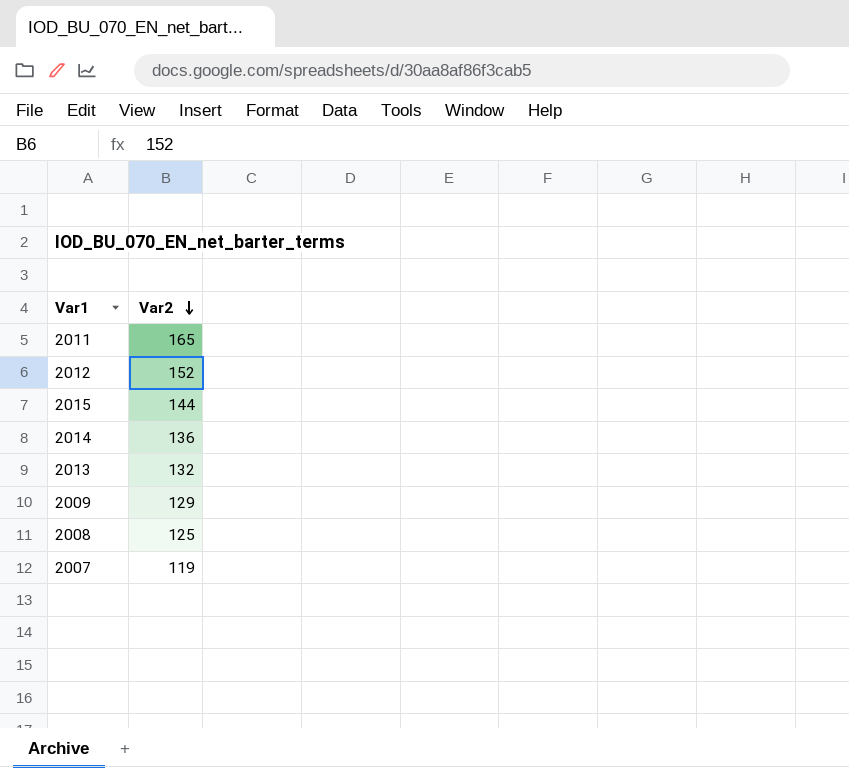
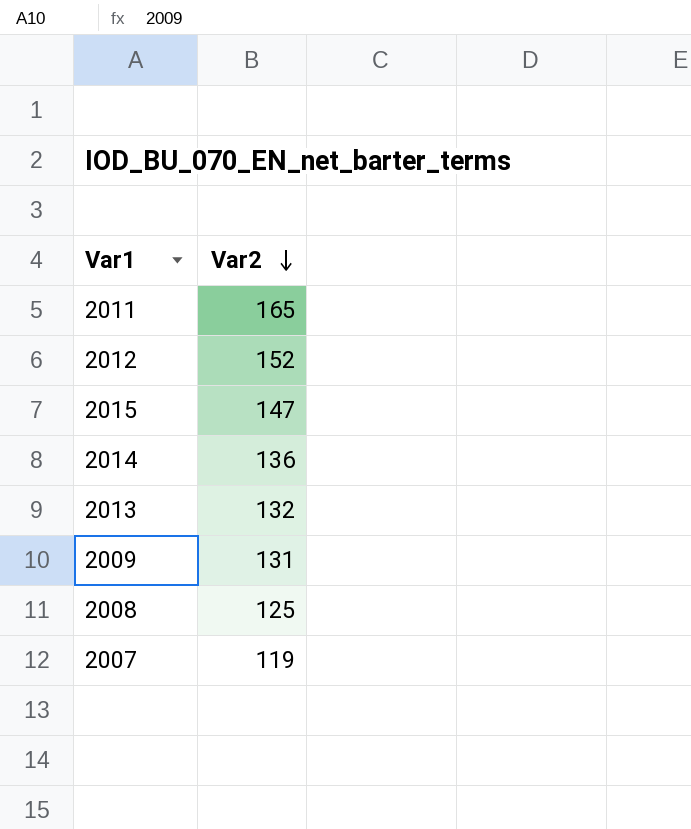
2015 | Var2: 144 -> 147
2009 | Var2: 129 -> 131

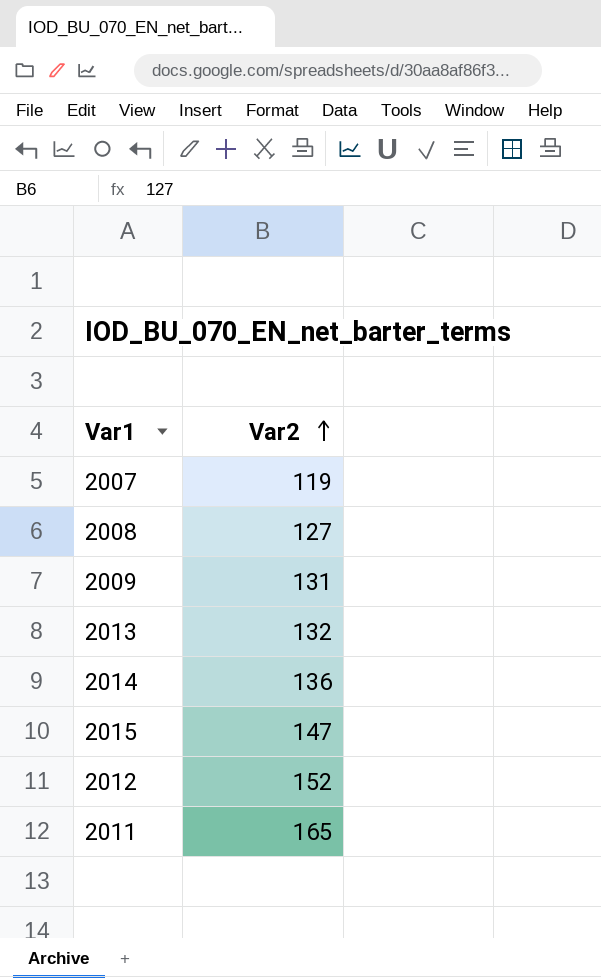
row order: Var2 descending -> Var2 ascending
2008 | Var2: 125 -> 127

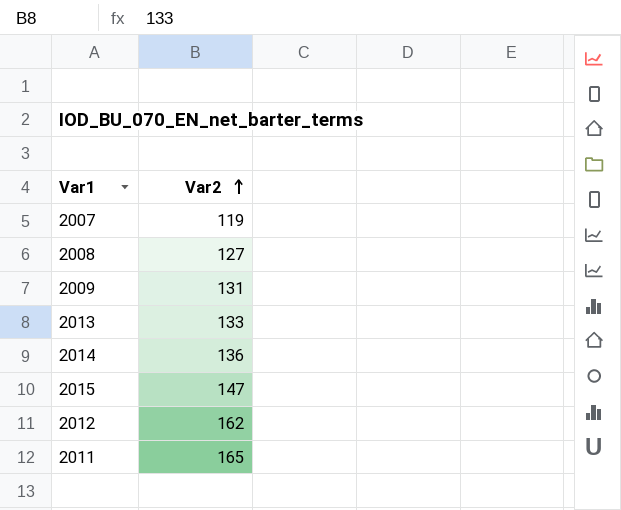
2013 | Var2: 132 -> 133
2012 | Var2: 152 -> 162

